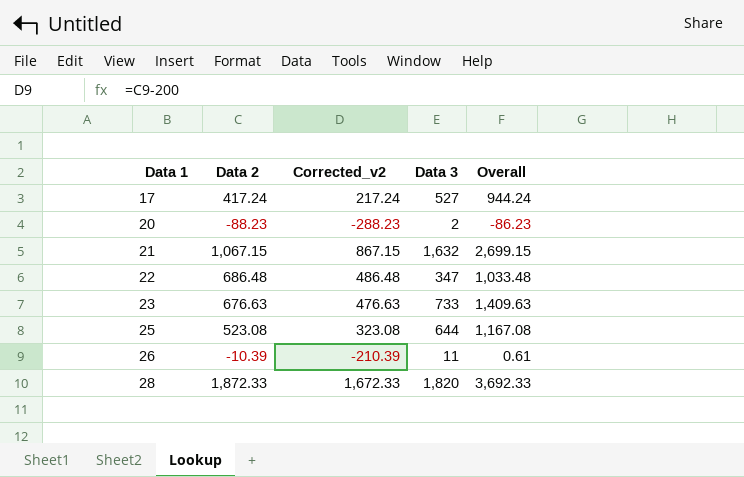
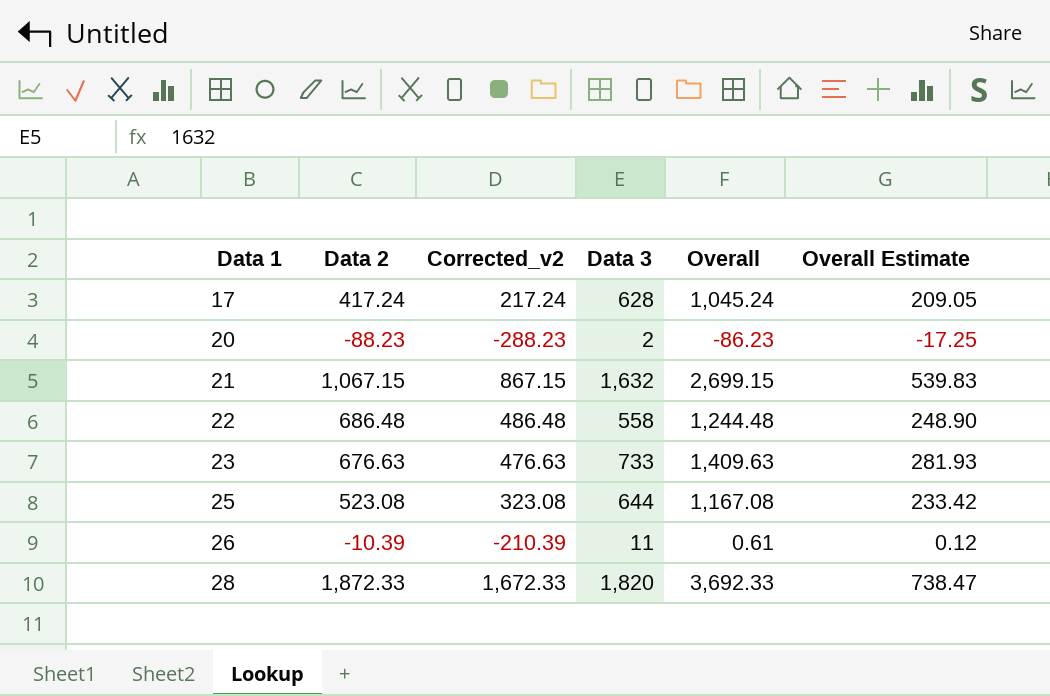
column Overall Estimate | formula: none -> [Overall] * 0.2
17 | Data 3: 527 -> 628
17 | Overall: 944.24 -> 1,045.24
22 | Data 3: 347 -> 558
22 | Overall: 1,033.48 -> 1,244.48

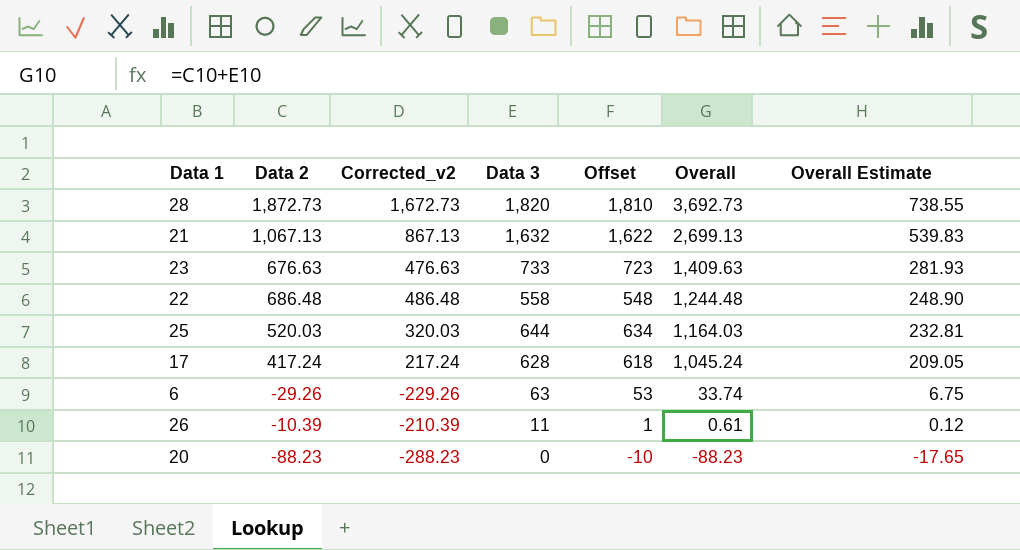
row order: Data 1 ascending -> Overall descending
column Offset | formula: none -> [Data 3] - 10
28 | Data 2: 1,872.33 -> 1,872.73
28 | Corrected_v2: 1,672.33 -> 1,672.73
28 | Overall: 3,692.33 -> 3,692.73
28 | Overall Estimate: 738.47 -> 738.55
21 | Data 2: 1,067.15 -> 1,067.13
21 | Corrected_v2: 867.15 -> 867.13
21 | Overall: 2,699.15 -> 2,699.13
25 | Data 2: 523.08 -> 520.03
25 | Corrected_v2: 323.08 -> 320.03
25 | Overall: 1,167.08 -> 1,164.03
25 | Overall Estimate: 233.42 -> 232.81
row 6: none -> -29.26 | -229.26 | 63 | 53 | 33.74 | 6.75
20 | Data 3: 2 -> 0
20 | Overall: -86.23 -> -88.23
20 | Overall Estimate: -17.25 -> -17.65

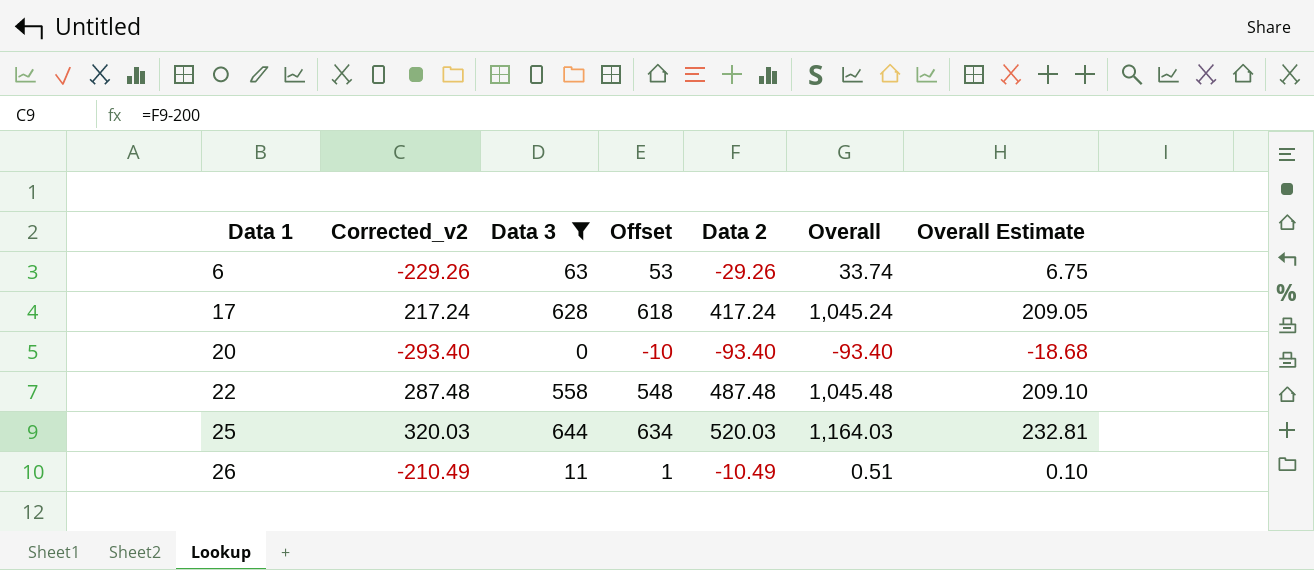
filter: none -> Data 3 <= 644
row order: Overall descending -> Data 1 ascending
column Data 2 | position: 2 -> 5
20 | Corrected_v2: -288.23 -> -293.40
20 | Data 2: -88.23 -> -93.40
20 | Overall: -88.23 -> -93.40
20 | Overall Estimate: -17.65 -> -18.68
22 | Corrected_v2: 486.48 -> 287.48
22 | Data 2: 686.48 -> 487.48
22 | Overall: 1,244.48 -> 1,045.48
22 | Overall Estimate: 248.90 -> 209.10
26 | Corrected_v2: -210.39 -> -210.49
26 | Data 2: -10.39 -> -10.49
26 | Overall: 0.61 -> 0.51
26 | Overall Estimate: 0.12 -> 0.10

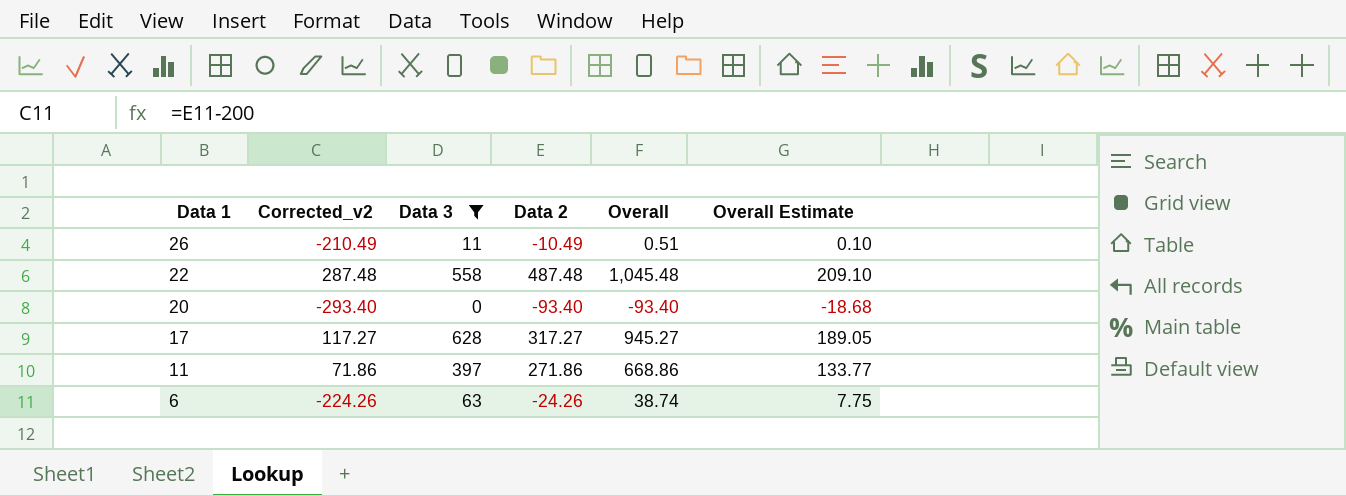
row order: Data 1 ascending -> Data 1 descending
column Offset | formula: [Data 3] - 10 -> none
row 25: 320.03 | 644 | 634 | 520.03 | 1,164.03 | 232.81 -> none
17 | Corrected_v2: 217.24 -> 117.27
17 | Data 2: 417.24 -> 317.27
17 | Overall: 1,045.24 -> 945.27
17 | Overall Estimate: 209.05 -> 189.05
row 11: none -> 71.86 | 397 | 271.86 | 668.86 | 133.77
6 | Corrected_v2: -229.26 -> -224.26
6 | Data 2: -29.26 -> -24.26
6 | Overall: 33.74 -> 38.74
6 | Overall Estimate: 6.75 -> 7.75

